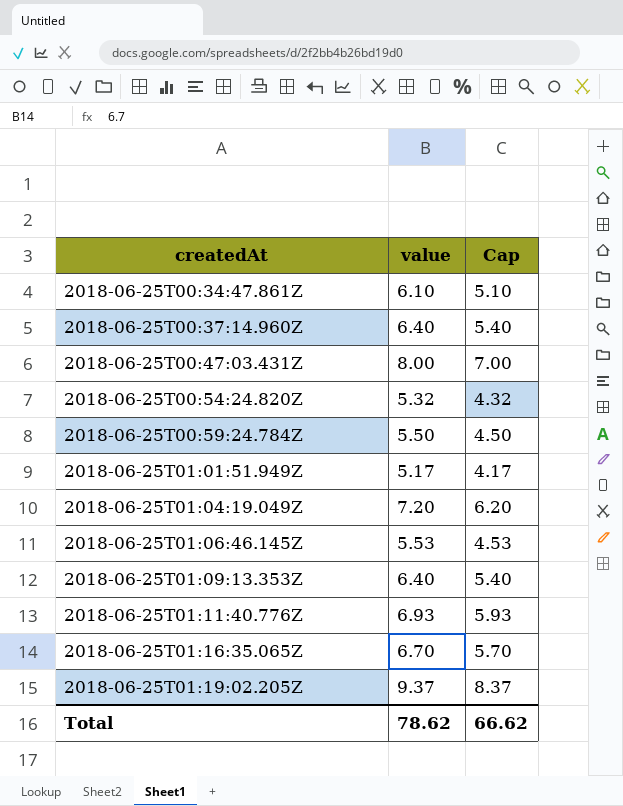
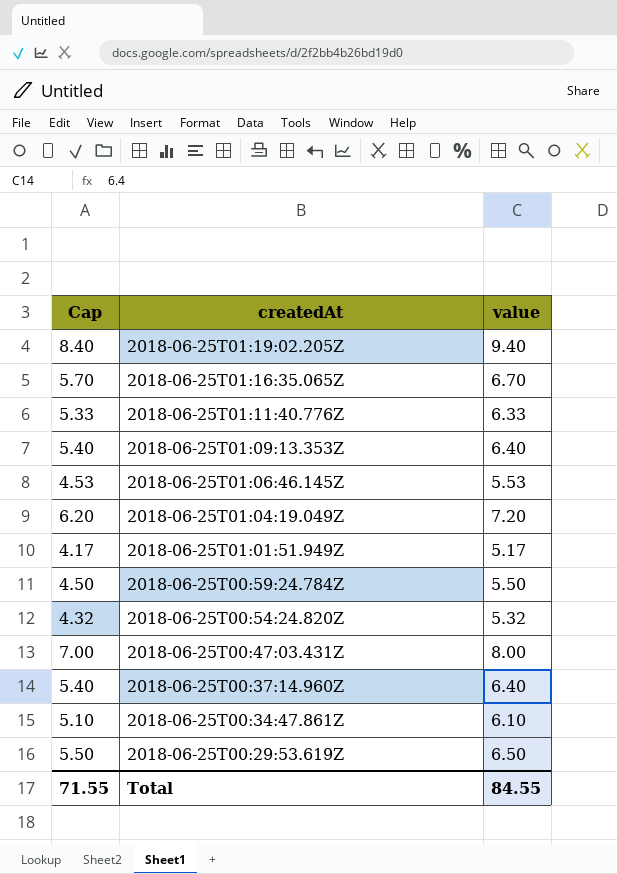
row order: createdAt ascending -> createdAt descending
column Cap | position: 3 -> 1
2018-06-25T01:19:02.205Z | Cap: 8.37 -> 8.40
2018-06-25T01:19:02.205Z | value: 9.37 -> 9.40
2018-06-25T01:11:40.776Z | Cap: 5.93 -> 5.33
2018-06-25T01:11:40.776Z | value: 6.93 -> 6.33
row 2018-06-25T00:29:53.619Z: none -> 5.50 | 6.50
Total | Cap: 66.62 -> 71.55
Total | value: 78.62 -> 84.55

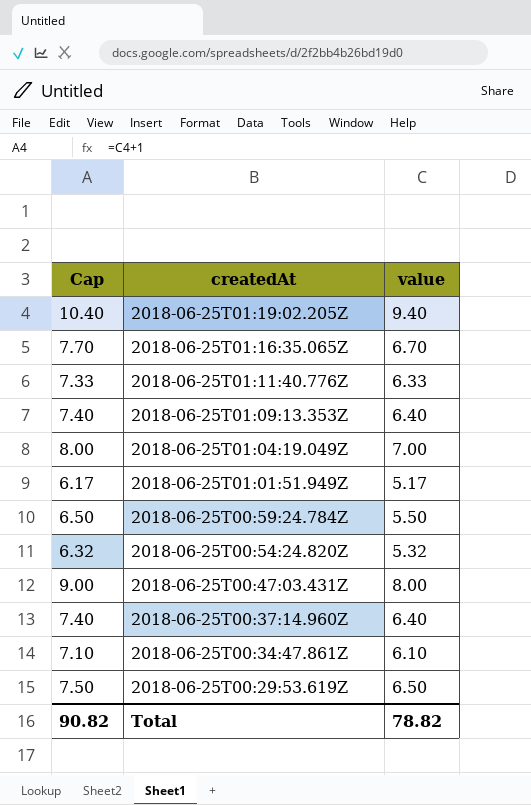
column Cap | formula: [value] - 1 -> [value] + 1
row 2018-06-25T01:06:46.145Z: 4.53 | 5.53 -> none
2018-06-25T01:04:19.049Z | value: 7.20 -> 7.00
Total | Cap: 71.55 -> 90.82
Total | value: 84.55 -> 78.82

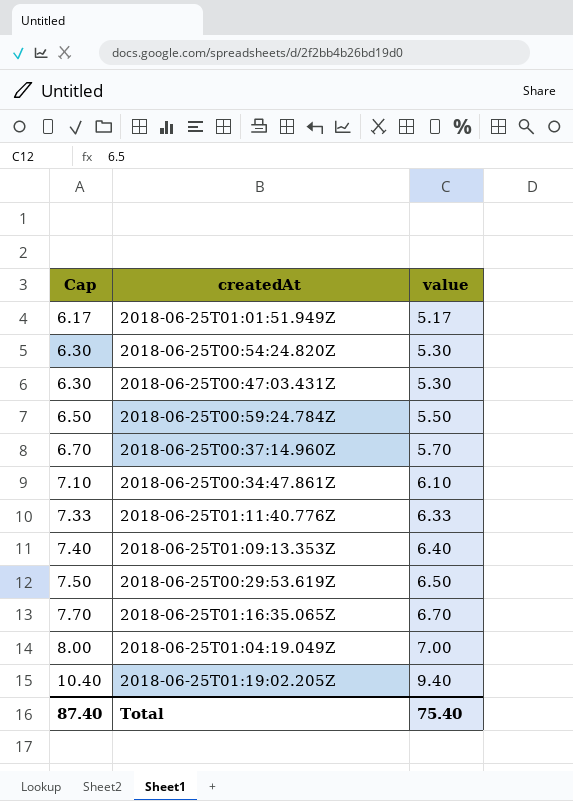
row order: createdAt descending -> Cap ascending
2018-06-25T00:54:24.820Z | Cap: 6.32 -> 6.30
2018-06-25T00:54:24.820Z | value: 5.32 -> 5.30
2018-06-25T00:47:03.431Z | Cap: 9.00 -> 6.30
2018-06-25T00:47:03.431Z | value: 8.00 -> 5.30
2018-06-25T00:37:14.960Z | Cap: 7.40 -> 6.70
2018-06-25T00:37:14.960Z | value: 6.40 -> 5.70
Total | Cap: 90.82 -> 87.40
Total | value: 78.82 -> 75.40

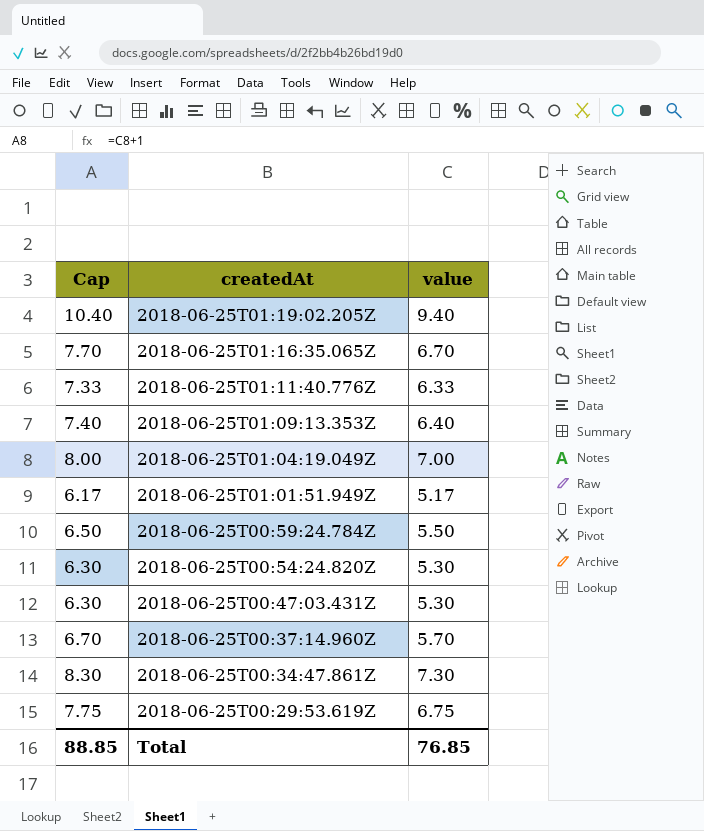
row order: Cap ascending -> createdAt descending
2018-06-25T00:34:47.861Z | Cap: 7.10 -> 8.30
2018-06-25T00:34:47.861Z | value: 6.10 -> 7.30
2018-06-25T00:29:53.619Z | Cap: 7.50 -> 7.75
2018-06-25T00:29:53.619Z | value: 6.50 -> 6.75
Total | Cap: 87.40 -> 88.85
Total | value: 75.40 -> 76.85

